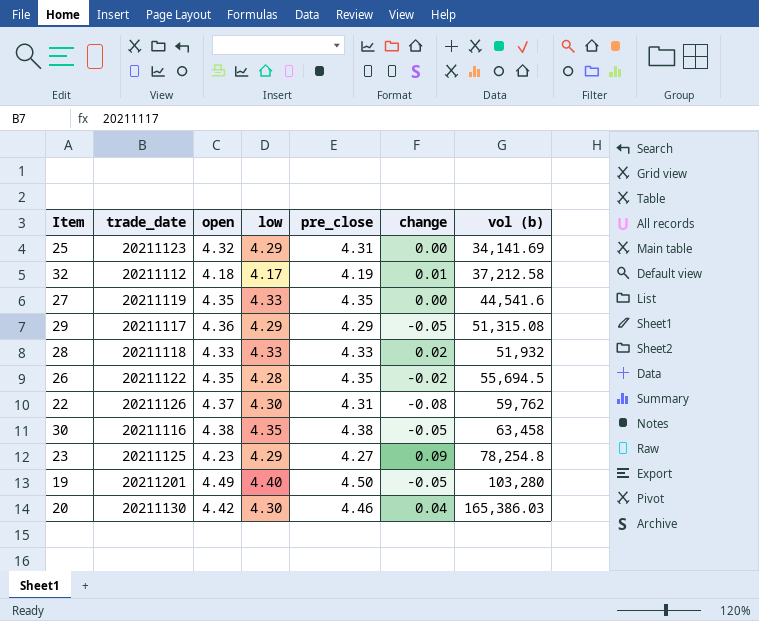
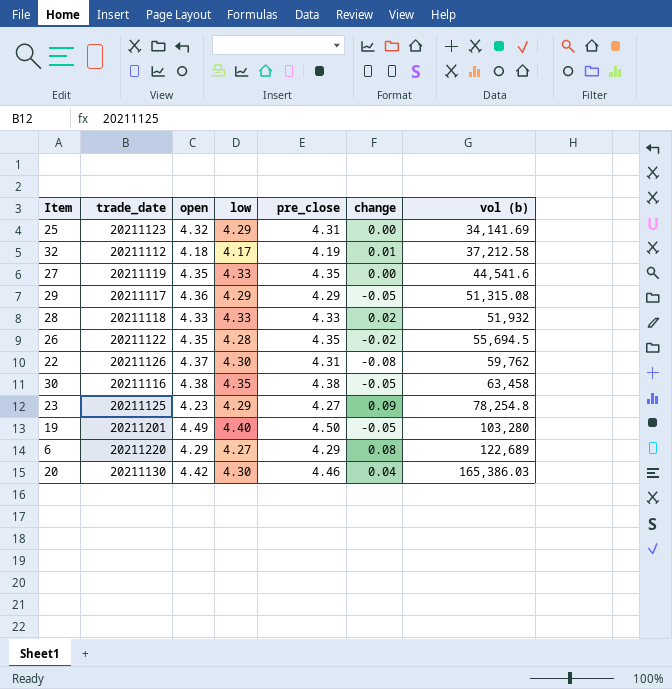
row 6: none -> 20211220 | 4.29 | 4.27 | 4.29 | 0.08 | 122,689

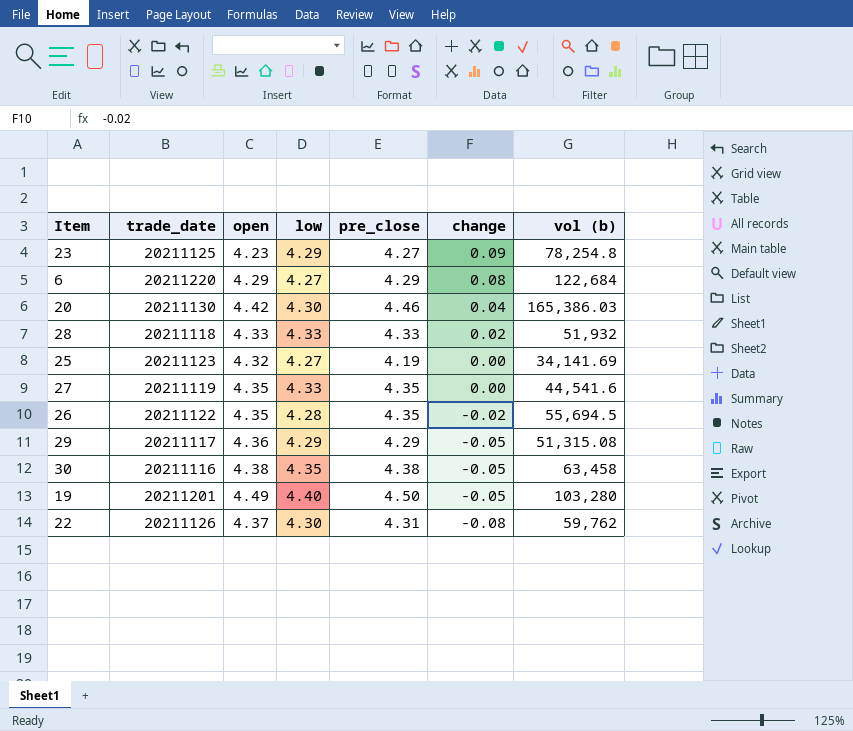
row order: vol (b) ascending -> change descending
row 32: 20211112 | 4.18 | 4.17 | 4.19 | 0.01 | 37,212.58 -> none
6 | vol (b): 122,689 -> 122,684
25 | low: 4.29 -> 4.27
25 | pre_close: 4.31 -> 4.19

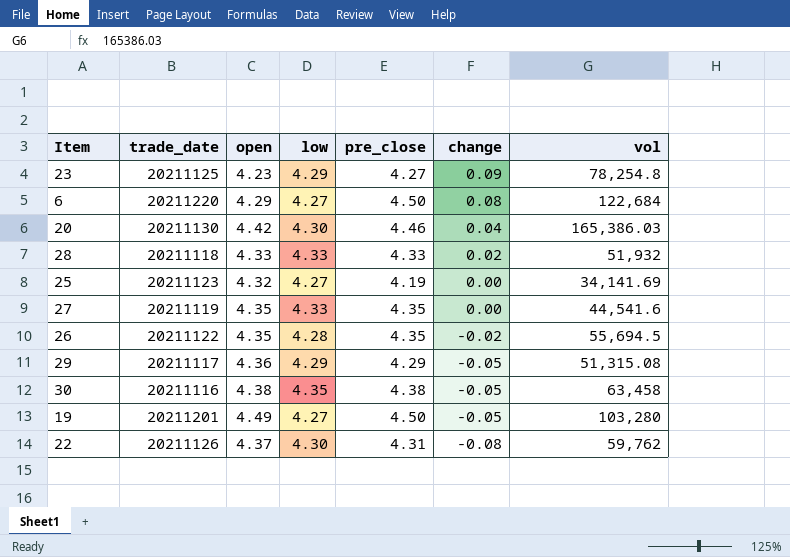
column name: vol (b) -> vol
6 | pre_close: 4.29 -> 4.50
19 | low: 4.40 -> 4.27

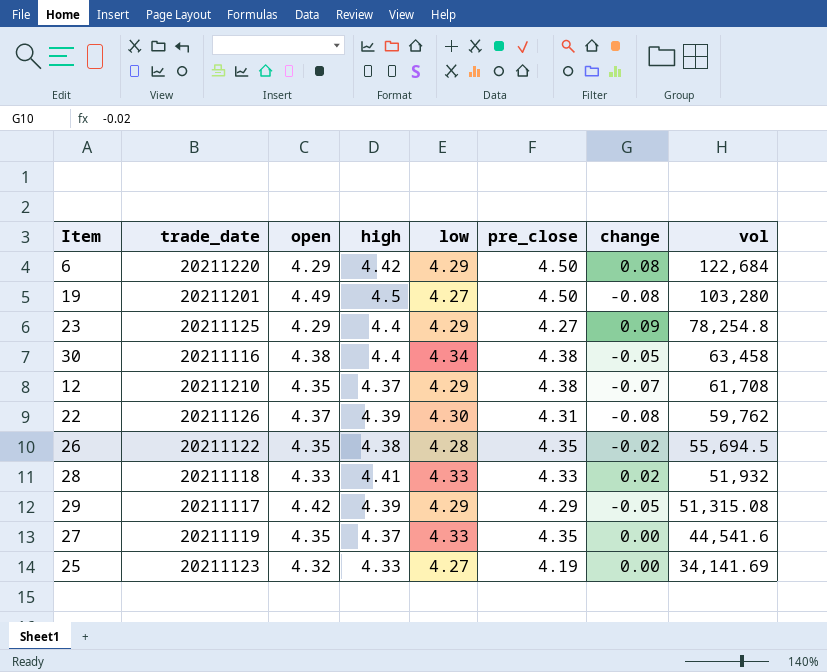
row order: change descending -> vol descending
column high | position: none -> 4
row 20: 20211130 | 4.42 | 4.30 | 4.46 | 0.04 | 165,386.03 -> none
6 | low: 4.27 -> 4.29
19 | change: -0.05 -> -0.08
23 | open: 4.23 -> 4.29
30 | low: 4.35 -> 4.34
row 12: none -> 20211210 | 4.35 | 4.37 | 4.29 | 4.38 | -0.07 | 61,708
29 | open: 4.36 -> 4.42

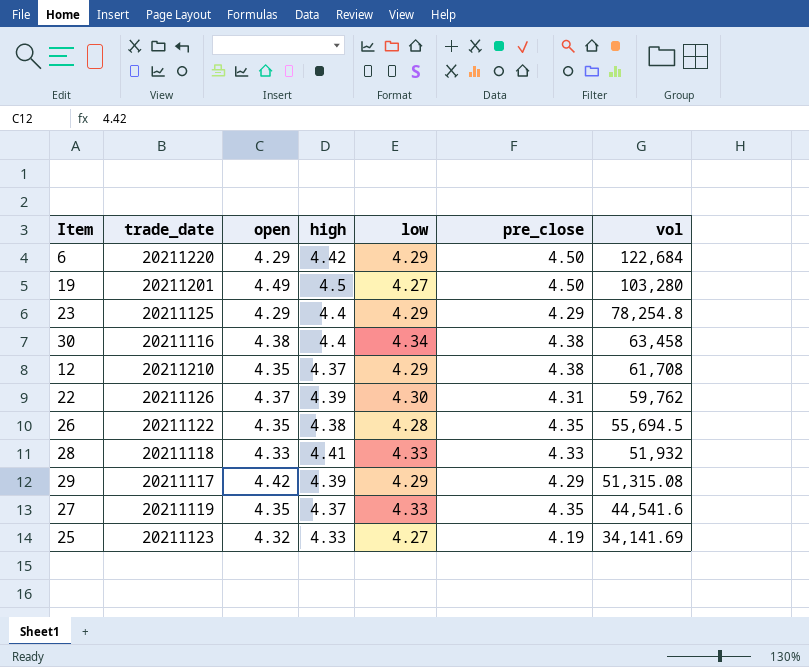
column change | position: 7 -> none
23 | pre_close: 4.27 -> 4.29

